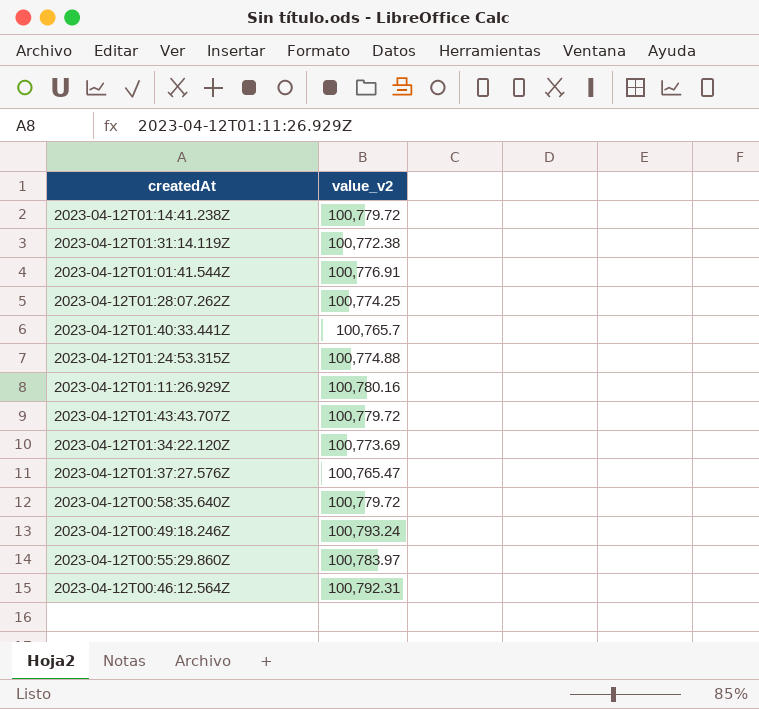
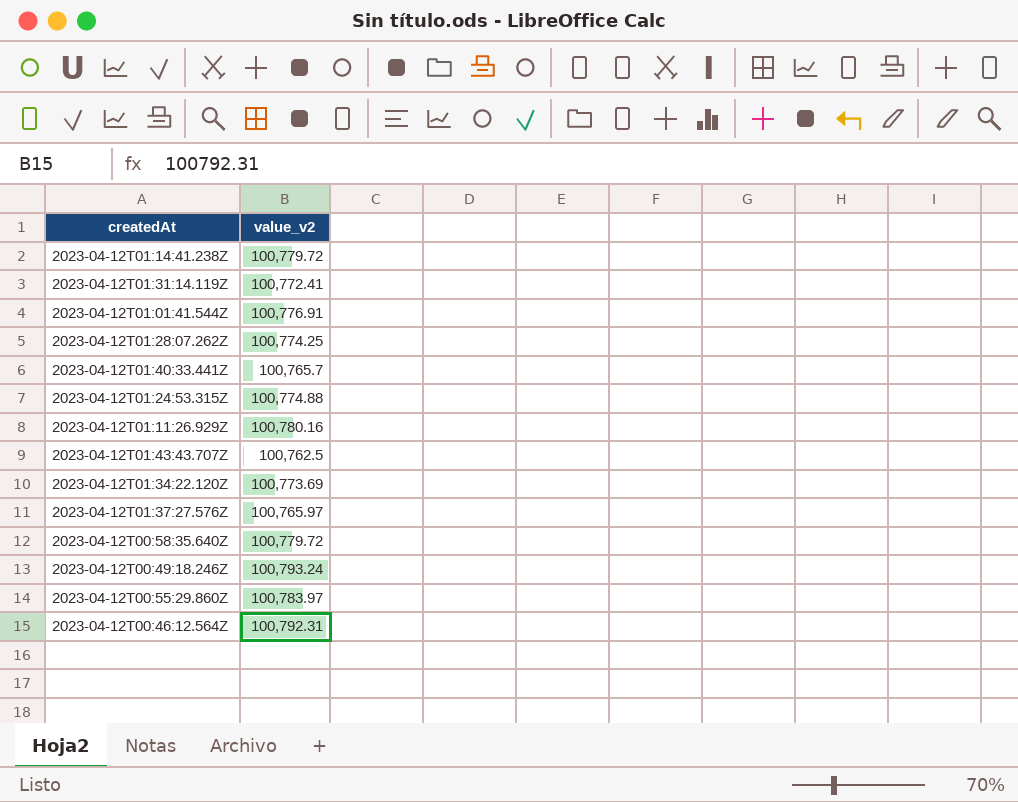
2023-04-12T01:31:14.119Z | value_v2: 100,772.38 -> 100,772.41
2023-04-12T01:43:43.707Z | value_v2: 100,779.72 -> 100,762.5
2023-04-12T01:37:27.576Z | value_v2: 100,765.47 -> 100,765.97

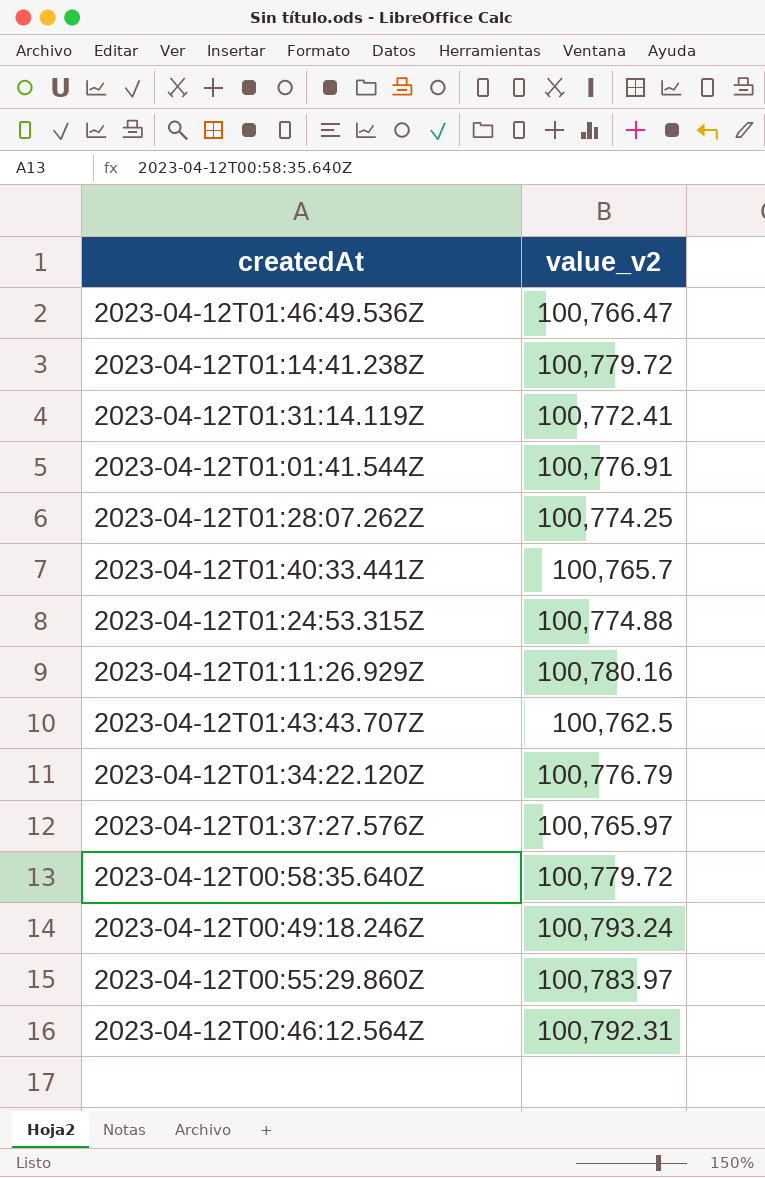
row 2023-04-12T01:46:49.536Z: none -> 100,766.47
2023-04-12T01:34:22.120Z | value_v2: 100,773.69 -> 100,776.79

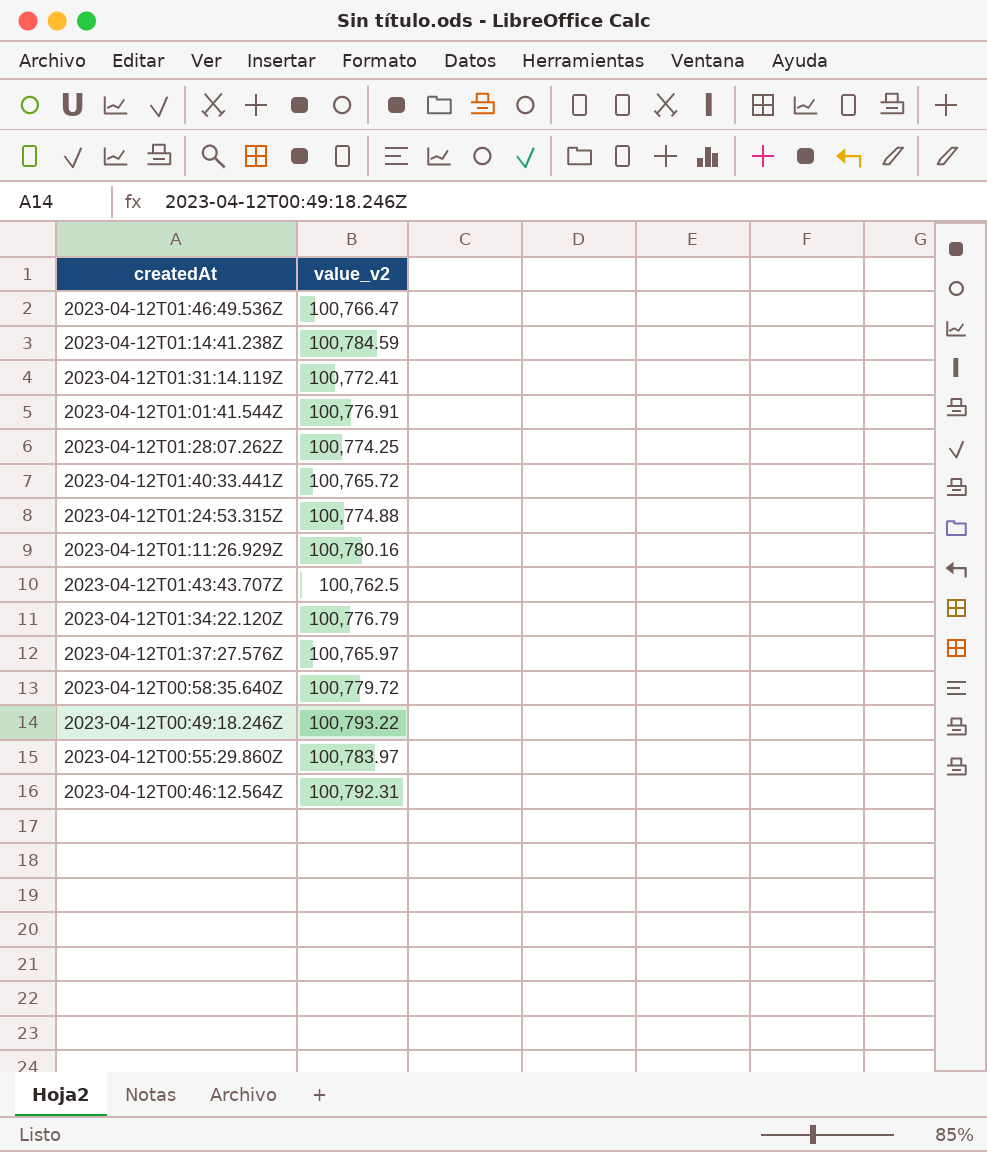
2023-04-12T01:14:41.238Z | value_v2: 100,779.72 -> 100,784.59
2023-04-12T01:40:33.441Z | value_v2: 100,765.7 -> 100,765.72
2023-04-12T00:49:18.246Z | value_v2: 100,793.24 -> 100,793.22

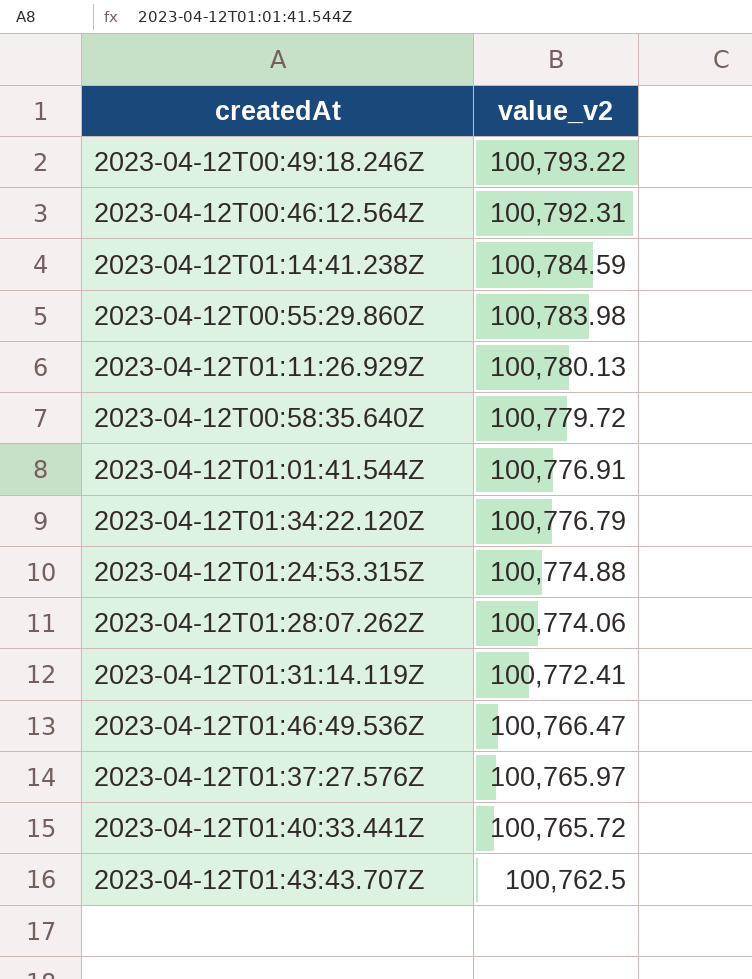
row order: none -> value_v2 descending
2023-04-12T00:55:29.860Z | value_v2: 100,783.97 -> 100,783.98
2023-04-12T01:11:26.929Z | value_v2: 100,780.16 -> 100,780.13
2023-04-12T01:28:07.262Z | value_v2: 100,774.25 -> 100,774.06

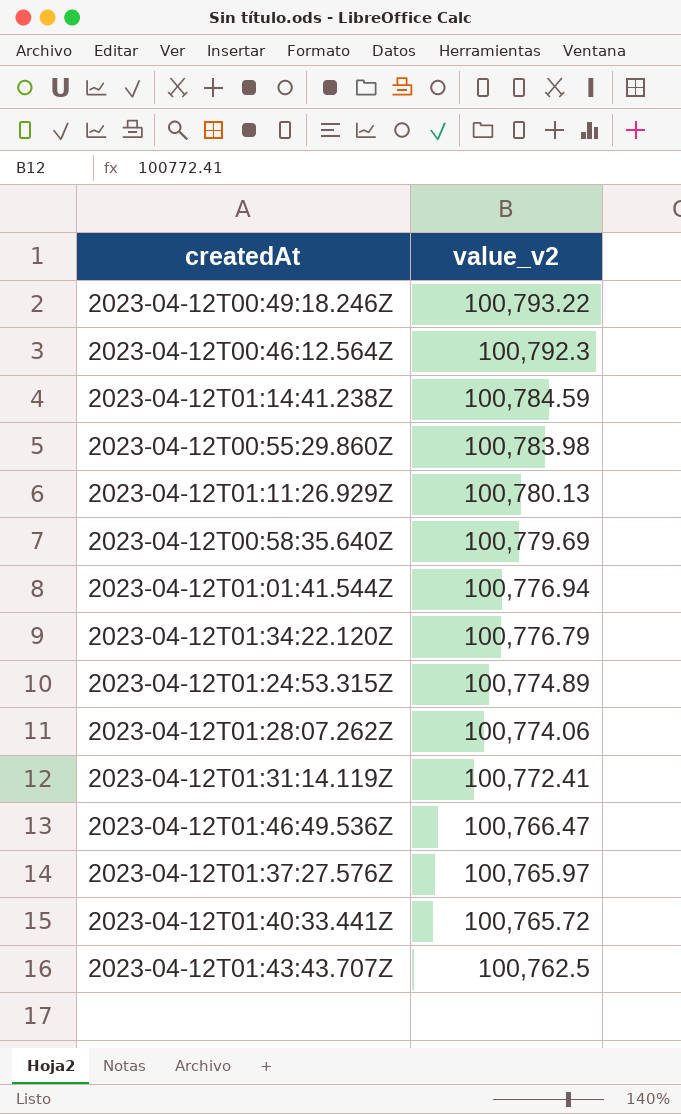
2023-04-12T00:46:12.564Z | value_v2: 100,792.31 -> 100,792.3
2023-04-12T00:58:35.640Z | value_v2: 100,779.72 -> 100,779.69
2023-04-12T01:01:41.544Z | value_v2: 100,776.91 -> 100,776.94
2023-04-12T01:24:53.315Z | value_v2: 100,774.88 -> 100,774.89

